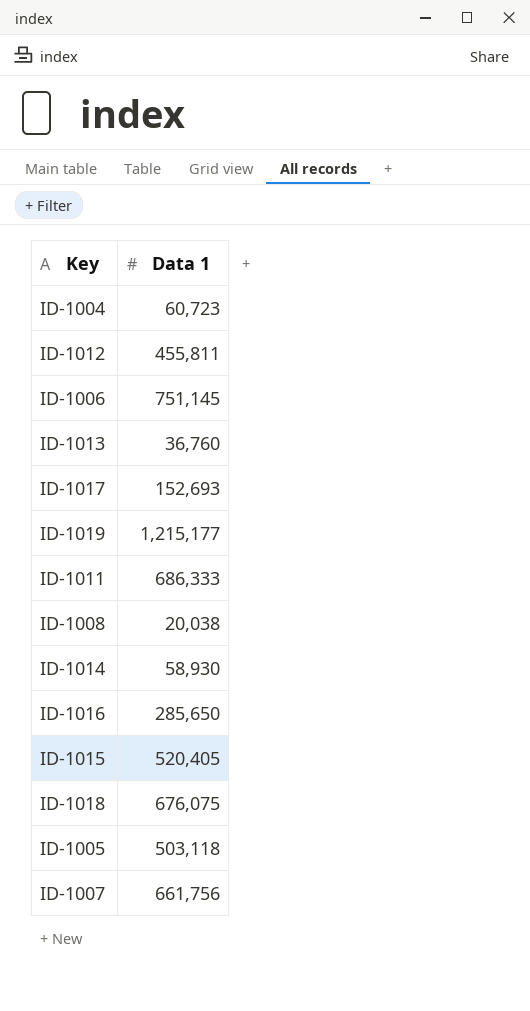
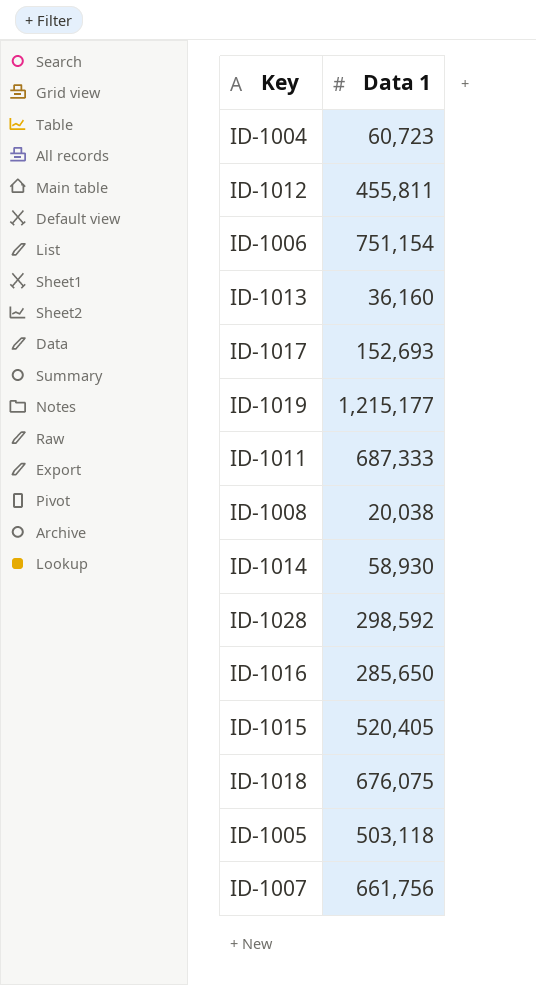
ID-1006 | Data 1: 751,145 -> 751,154
ID-1013 | Data 1: 36,760 -> 36,160
ID-1011 | Data 1: 686,333 -> 687,333
row ID-1028: none -> 298,592

